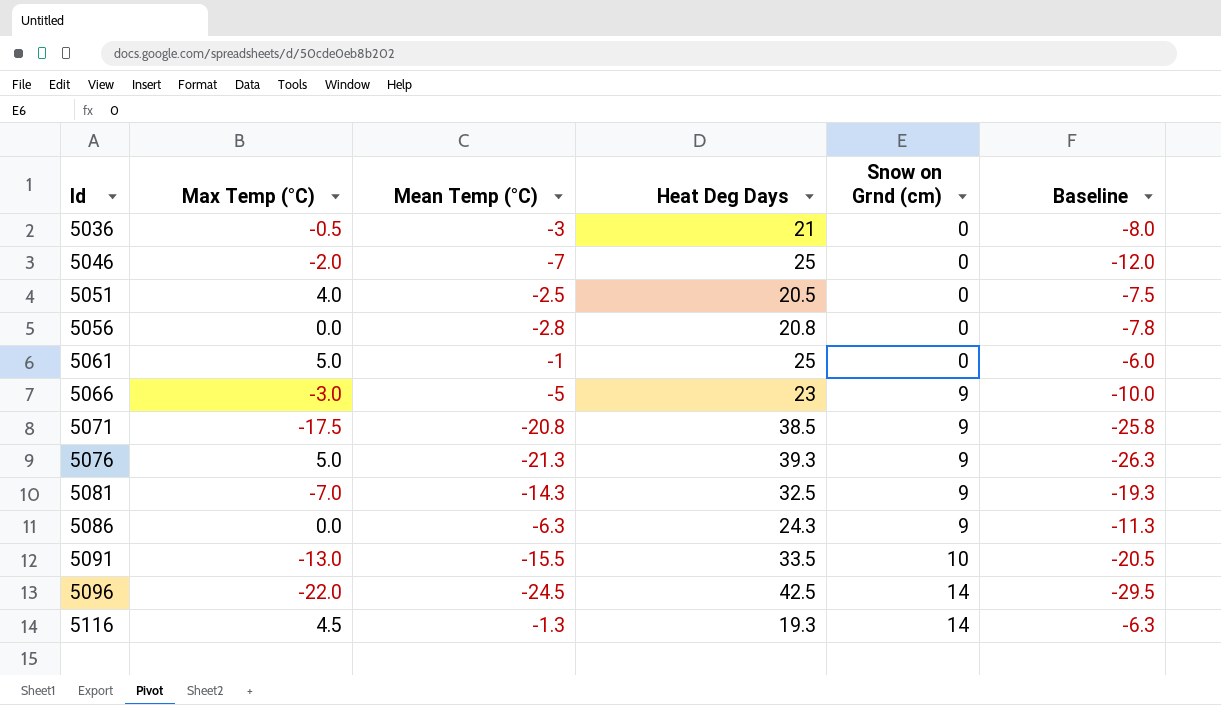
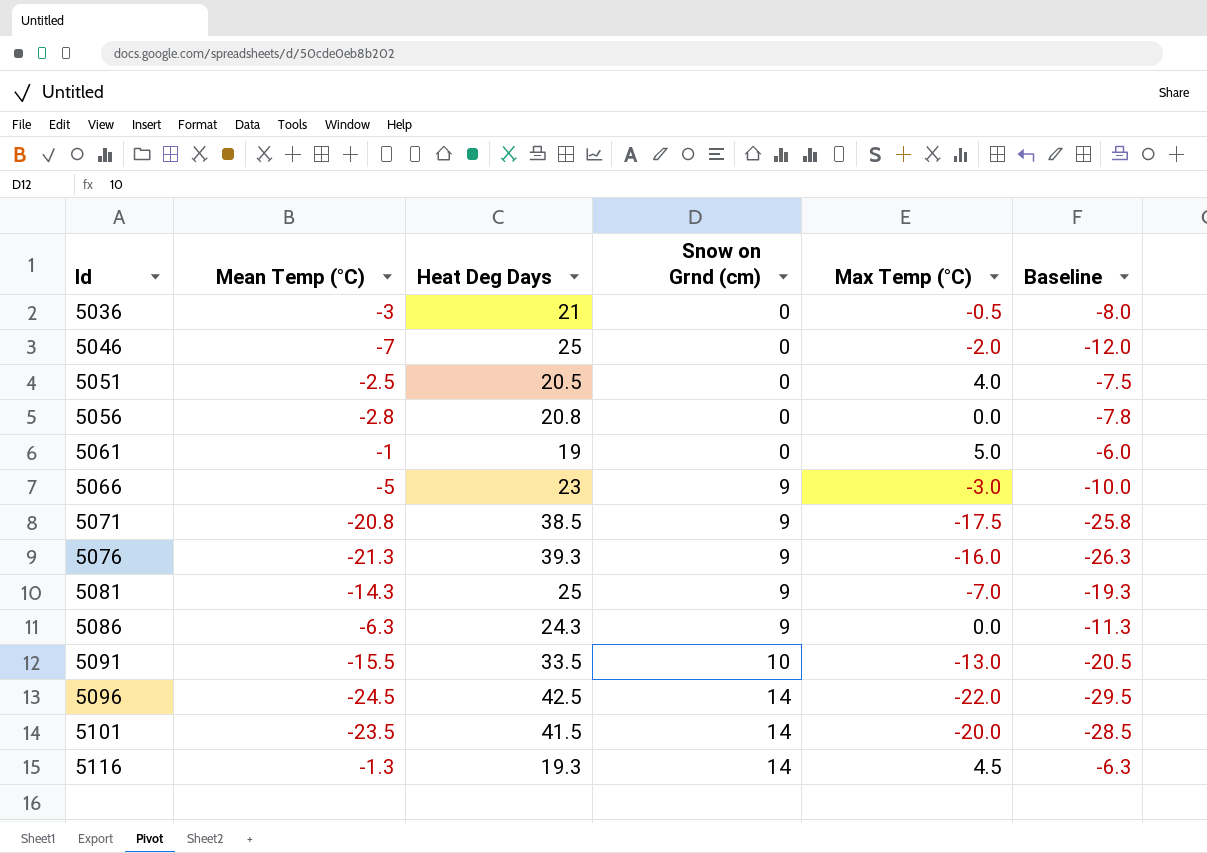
column Max Temp (°C) | position: 2 -> 5
5061 | Heat Deg Days: 25 -> 19
5076 | Max Temp (°C): 5.0 -> -16.0
5081 | Heat Deg Days: 32.5 -> 25
row 5101: none -> -23.5 | 41.5 | 14 | -20.0 | -28.5

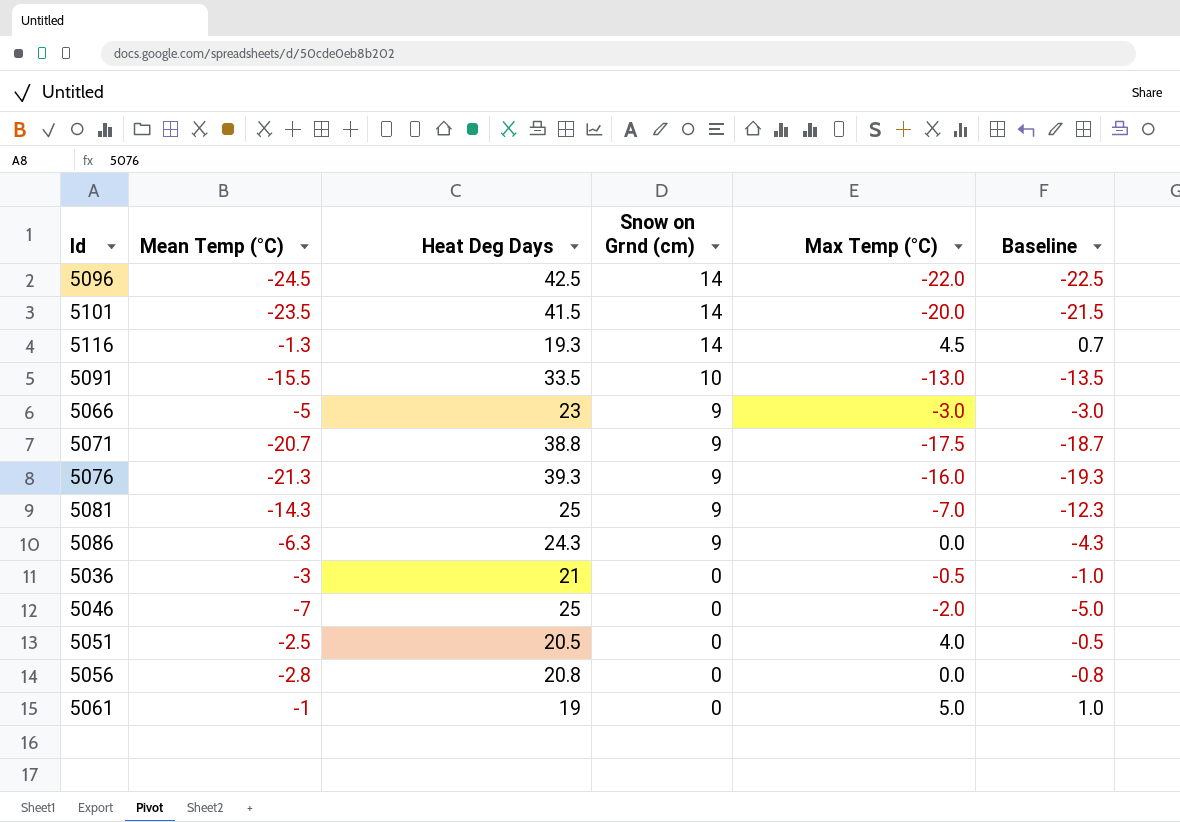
row order: Id ascending -> Snow on Grnd (cm) descending
column Baseline | formula: [Mean Temp (°C)] - 5 -> [Mean Temp (°C)] + 2
5071 | Mean Temp (°C): -20.8 -> -20.7
5071 | Heat Deg Days: 38.5 -> 38.8

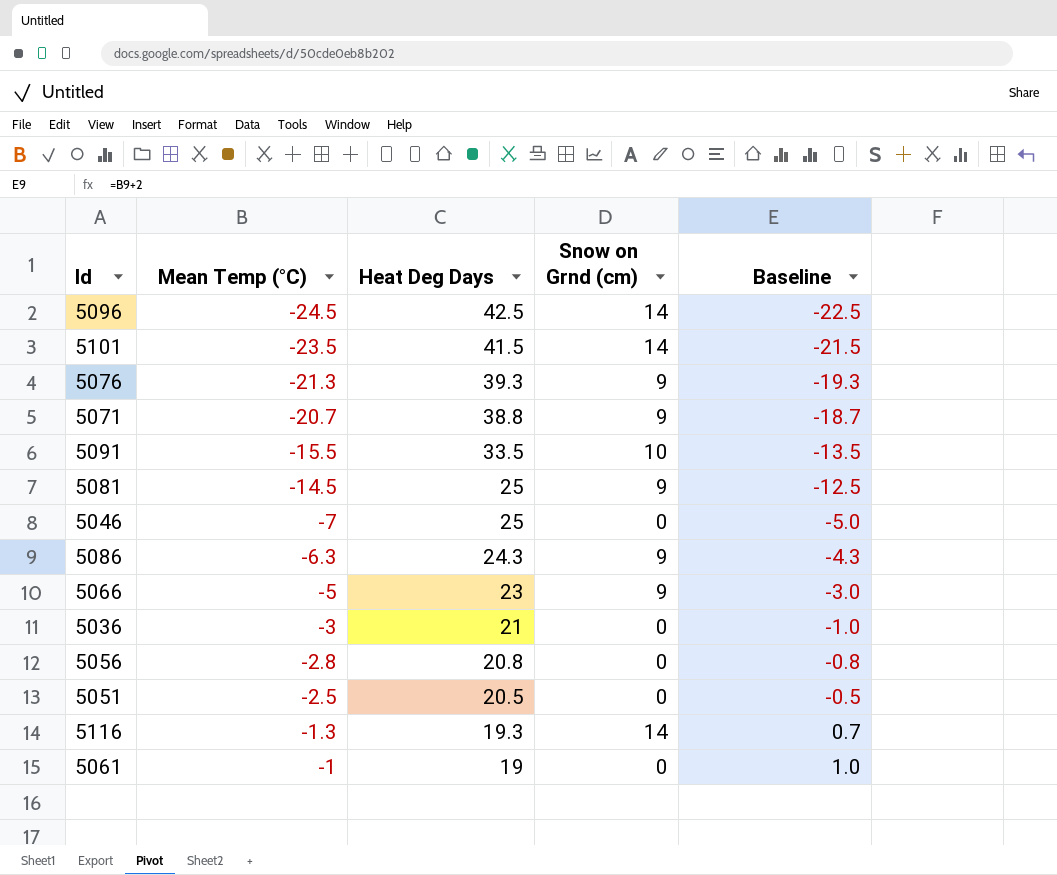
row order: Snow on Grnd (cm) descending -> Mean Temp (°C) ascending
column Max Temp (°C) | position: 5 -> none
5081 | Mean Temp (°C): -14.3 -> -14.5
5081 | Baseline: -12.3 -> -12.5

